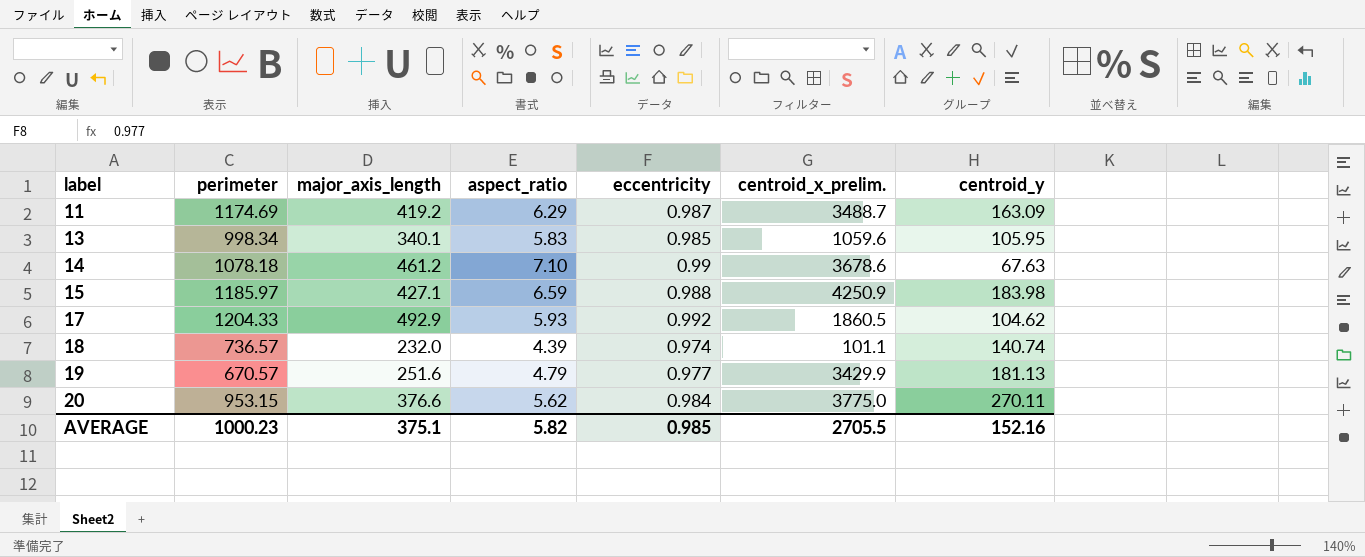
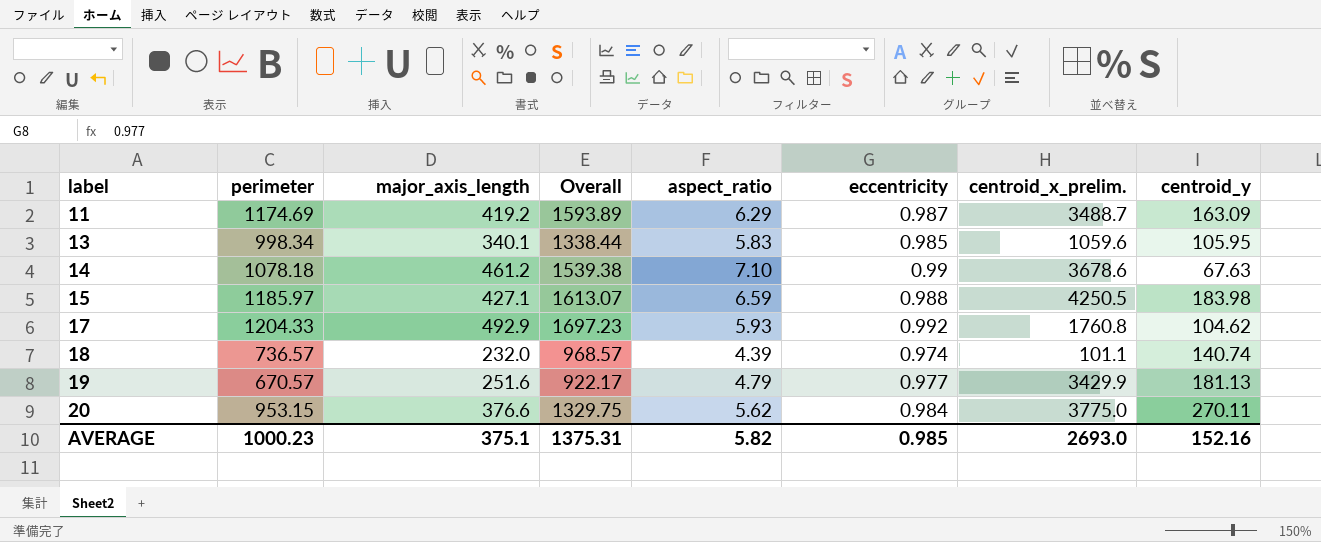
column Overall | formula: none -> [perimeter] + [major_axis_length]
15 | centroid_x_prelim.: 4250.9 -> 4250.5
17 | centroid_x_prelim.: 1860.5 -> 1760.8
AVERAGE | centroid_x_prelim.: 2705.5 -> 2693.0

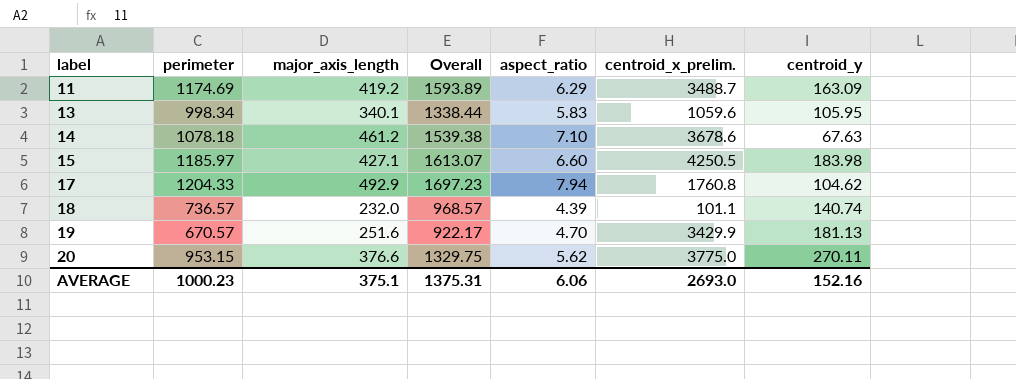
column eccentricity | position: 6 -> none
15 | aspect_ratio: 6.59 -> 6.60
17 | aspect_ratio: 5.93 -> 7.94
19 | aspect_ratio: 4.79 -> 4.70
AVERAGE | aspect_ratio: 5.82 -> 6.06

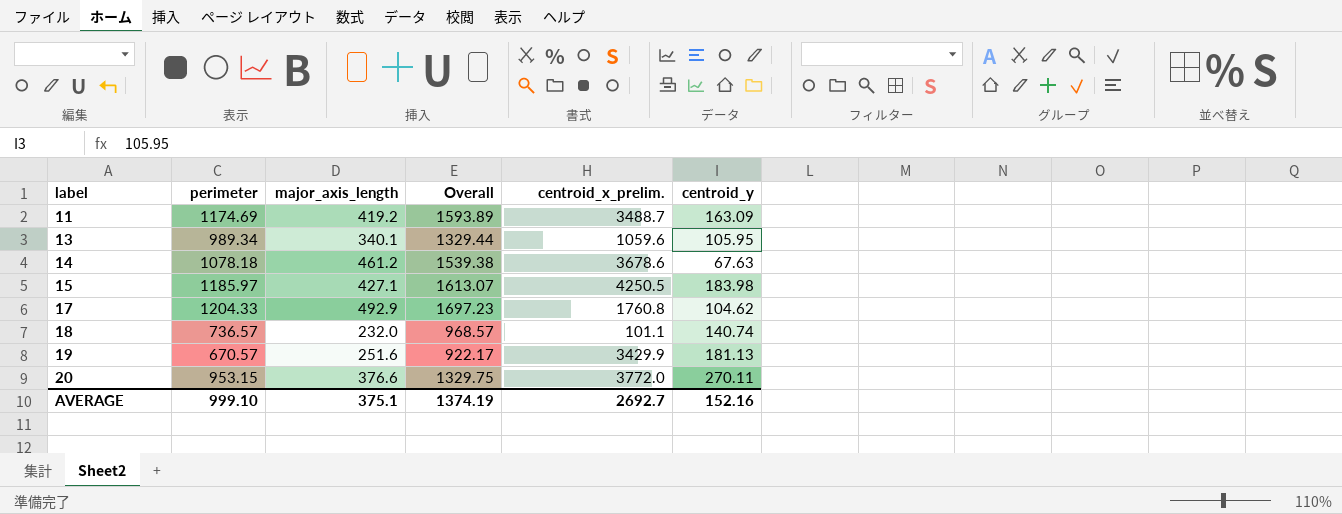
column aspect_ratio | position: 5 -> none
13 | perimeter: 998.34 -> 989.34
13 | Overall: 1338.44 -> 1329.44
20 | centroid_x_prelim.: 3775.0 -> 3772.0
AVERAGE | perimeter: 1000.23 -> 999.10
AVERAGE | Overall: 1375.31 -> 1374.19
AVERAGE | centroid_x_prelim.: 2693.0 -> 2692.7

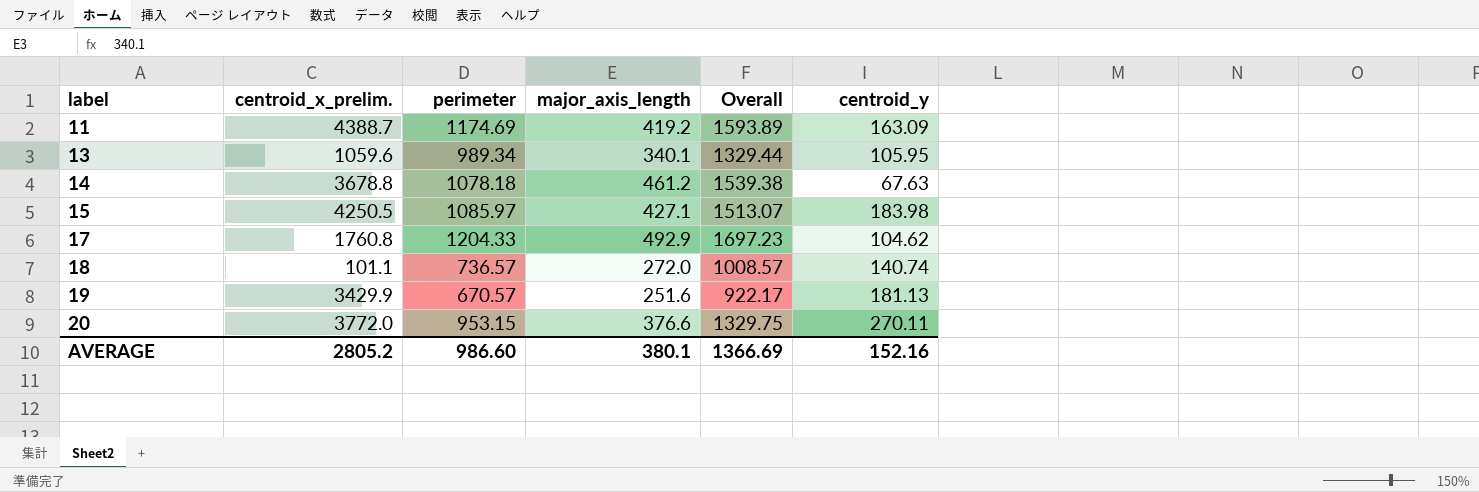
column centroid_x_prelim. | position: 5 -> 2
11 | centroid_x_prelim.: 3488.7 -> 4388.7
14 | centroid_x_prelim.: 3678.6 -> 3678.8
15 | perimeter: 1185.97 -> 1085.97
15 | Overall: 1613.07 -> 1513.07
18 | major_axis_length: 232.0 -> 272.0
18 | Overall: 968.57 -> 1008.57
AVERAGE | centroid_x_prelim.: 2692.7 -> 2805.2
AVERAGE | perimeter: 999.10 -> 986.60
AVERAGE | major_axis_length: 375.1 -> 380.1
AVERAGE | Overall: 1374.19 -> 1366.69

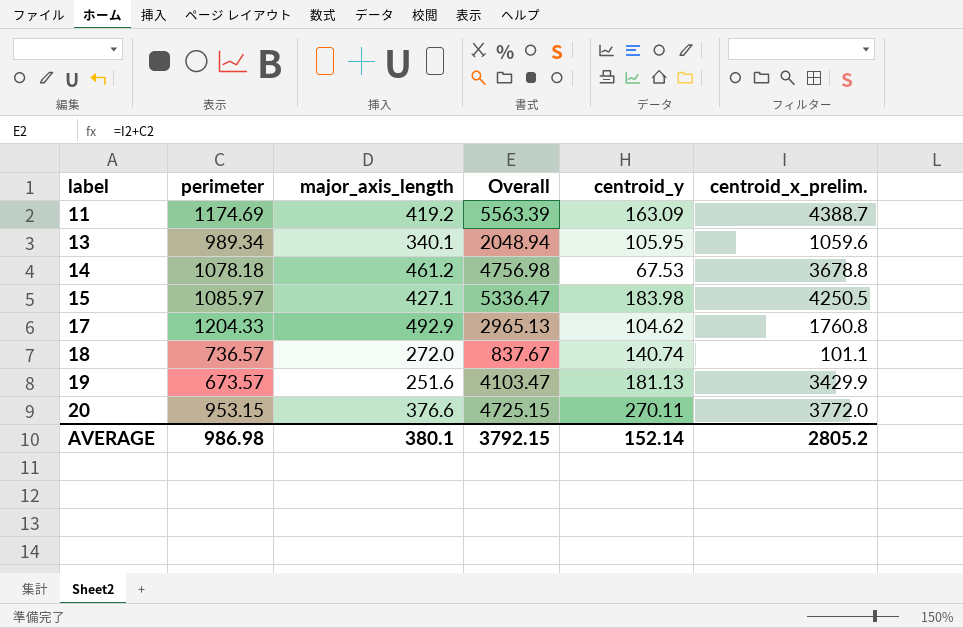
column Overall | formula: [perimeter] + [major_axis_length] -> [perimeter] + [centroid_x_prelim.]
column centroid_x_prelim. | position: 2 -> 6
14 | centroid_y: 67.63 -> 67.53
19 | perimeter: 670.57 -> 673.57
AVERAGE | perimeter: 986.60 -> 986.98
AVERAGE | Overall: 1366.69 -> 3792.15
AVERAGE | centroid_y: 152.16 -> 152.14

